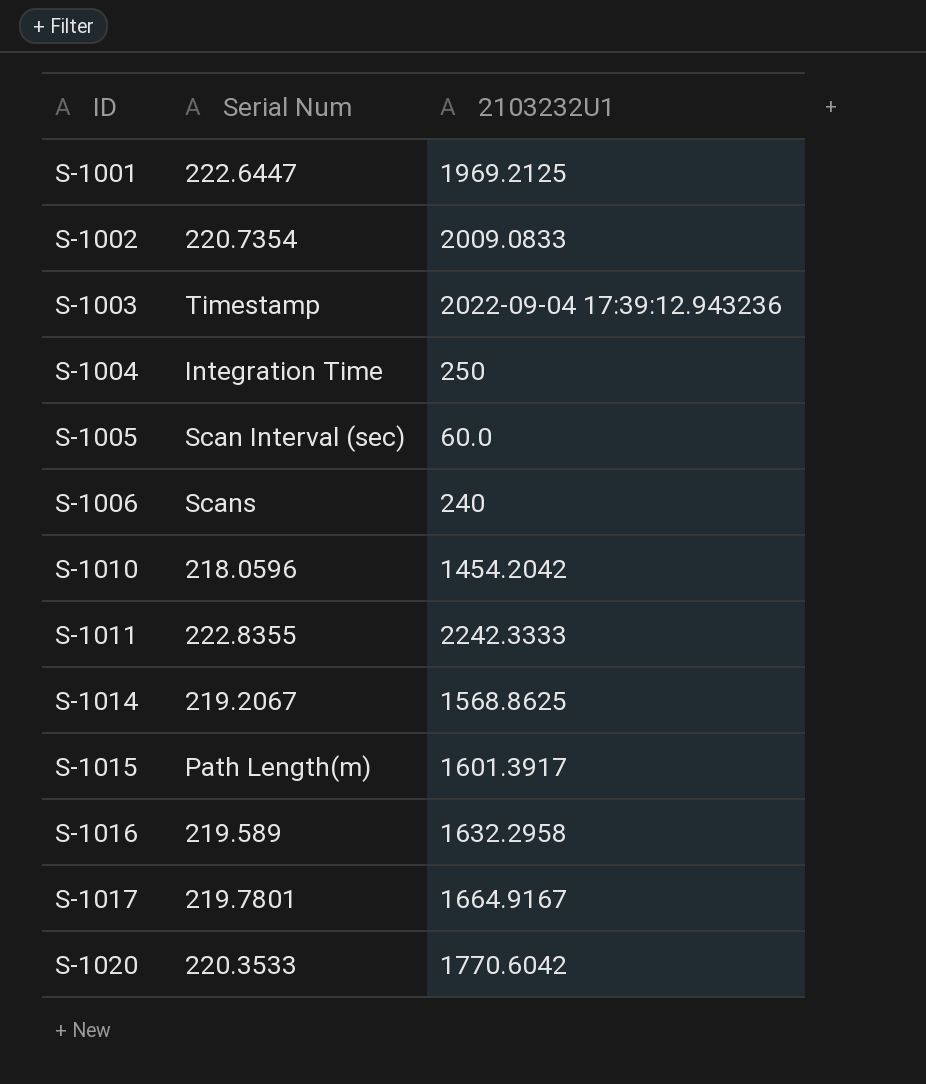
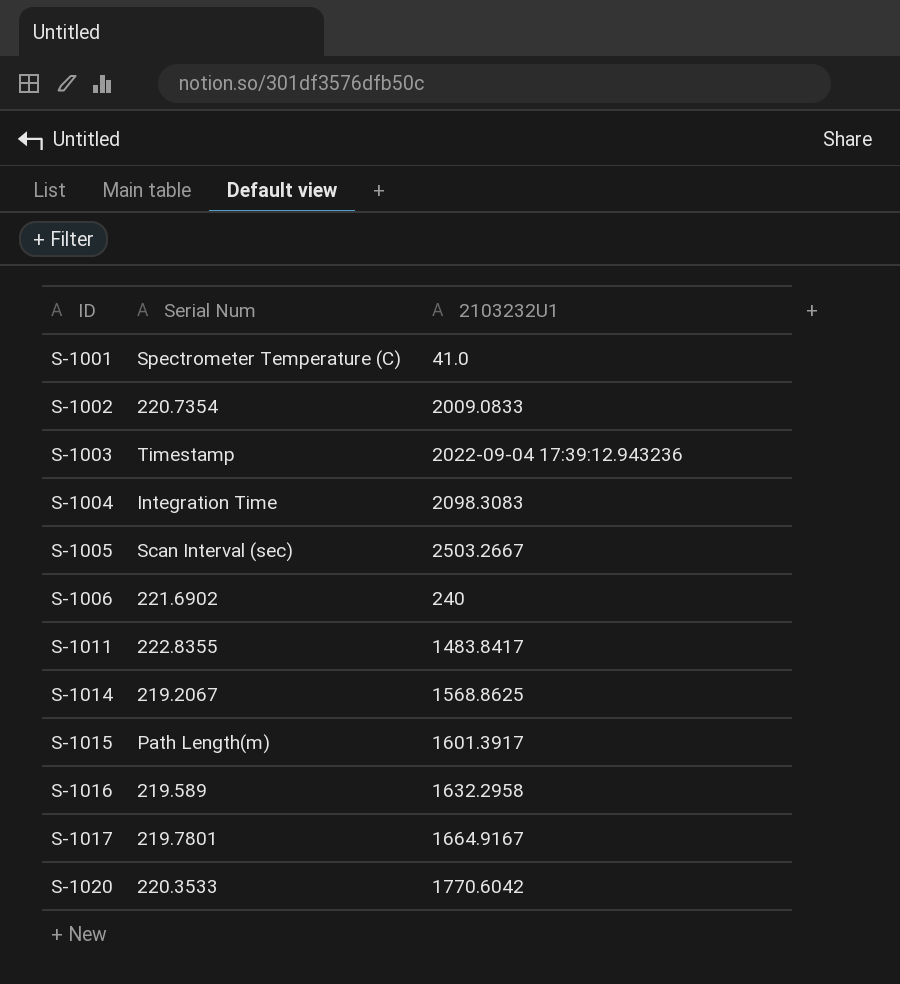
row S-1010: 218.0596 | 1454.2042 -> none
S-1001 | Serial Num: 222.6447 -> Spectrometer Temperature (C)
S-1001 | 2103232U1: 1969.2125 -> 41.0
S-1004 | 2103232U1: 250 -> 2098.3083
S-1005 | 2103232U1: 60.0 -> 2503.2667
S-1006 | Serial Num: Scans -> 221.6902
S-1011 | 2103232U1: 2242.3333 -> 1483.8417

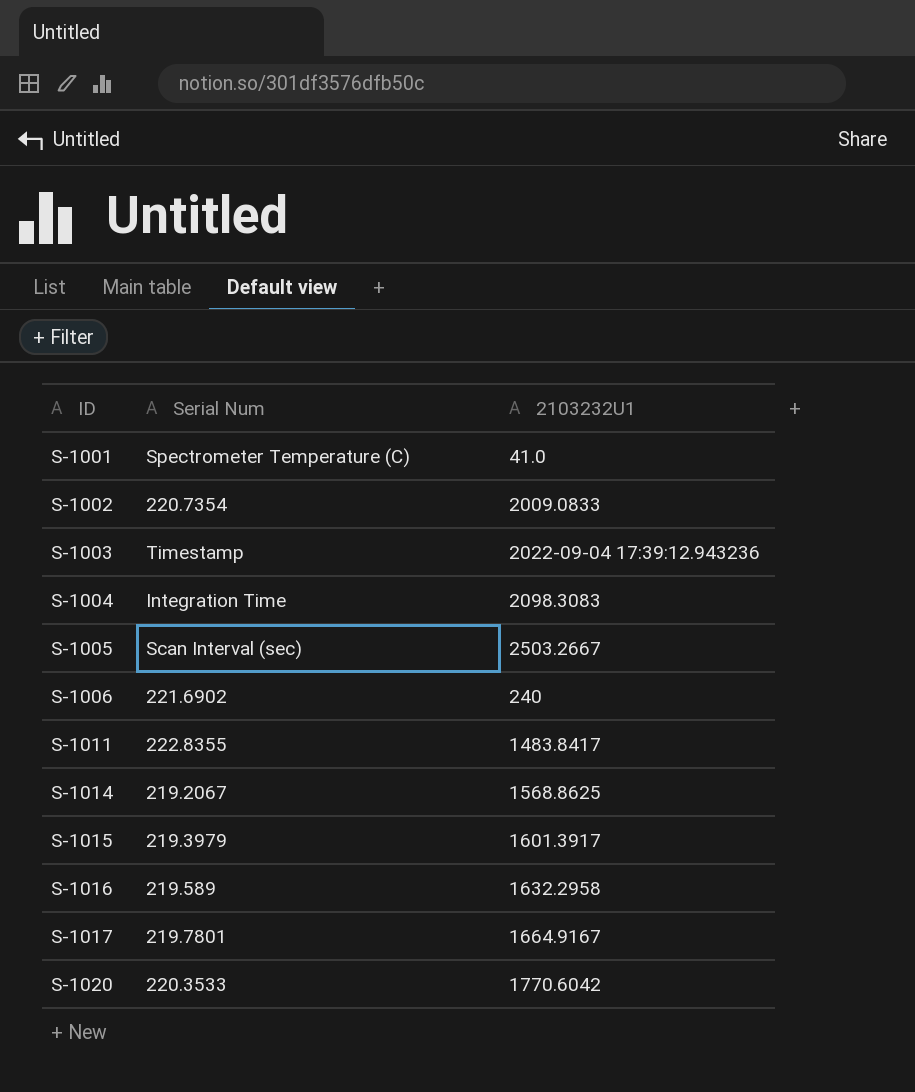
S-1015 | Serial Num: Path Length(m) -> 219.3979

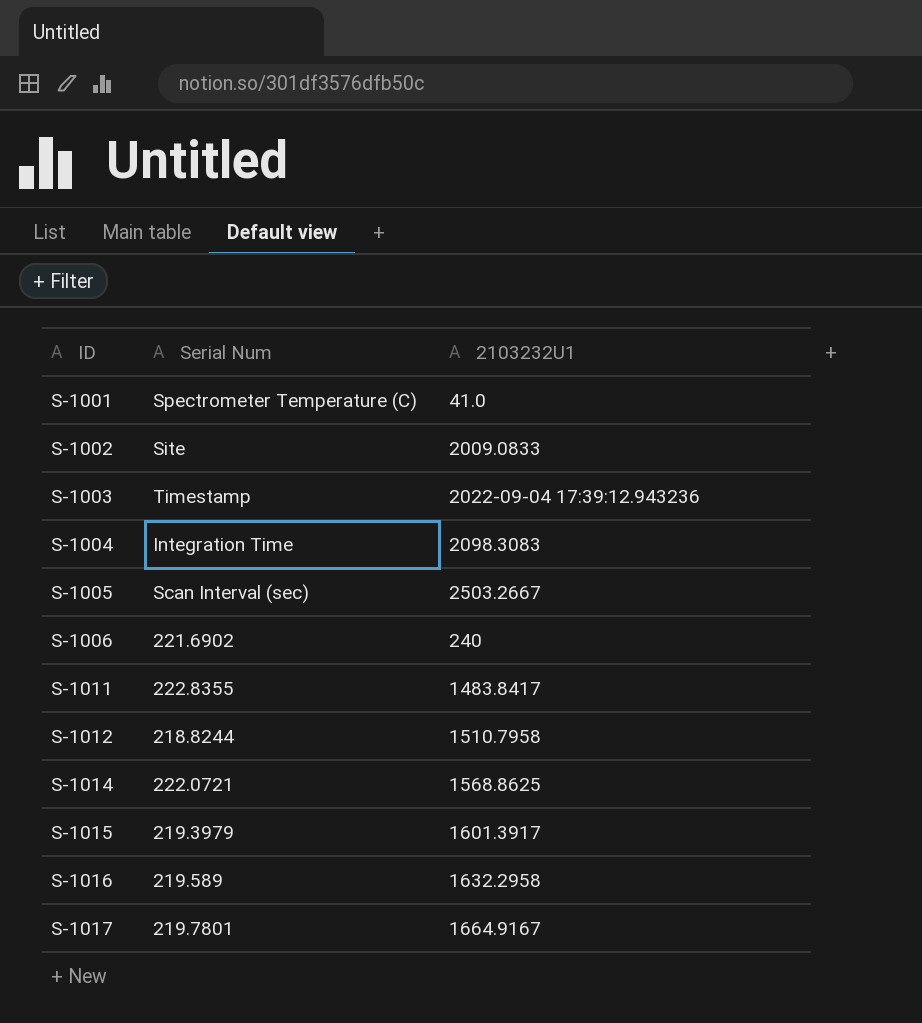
row S-1020: 220.3533 | 1770.6042 -> none
S-1002 | Serial Num: 220.7354 -> Site
row S-1012: none -> 218.8244 | 1510.7958
S-1014 | Serial Num: 219.2067 -> 222.0721

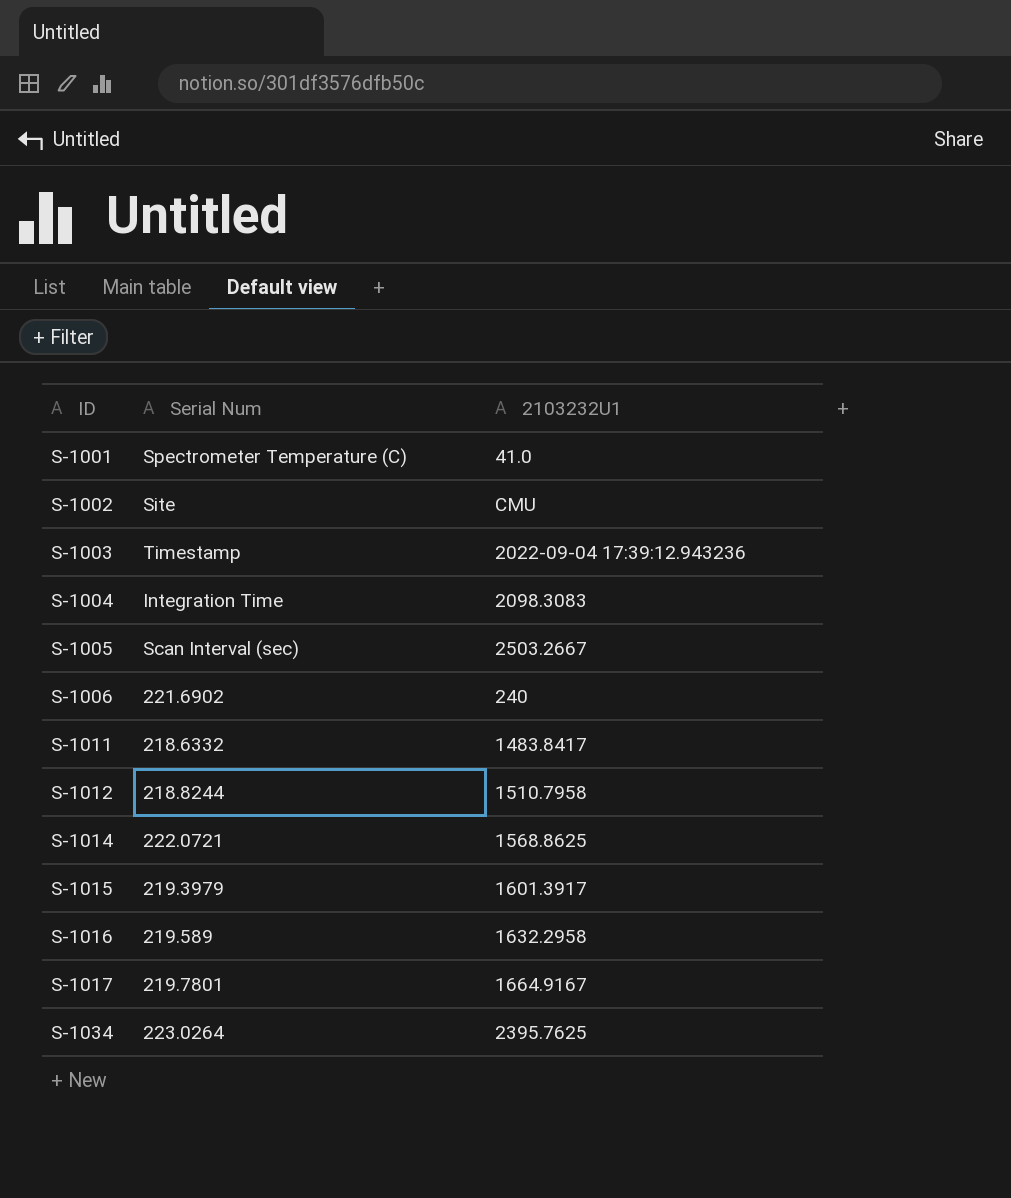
S-1002 | 2103232U1: 2009.0833 -> CMU
S-1011 | Serial Num: 222.8355 -> 218.6332
row S-1034: none -> 223.0264 | 2395.7625

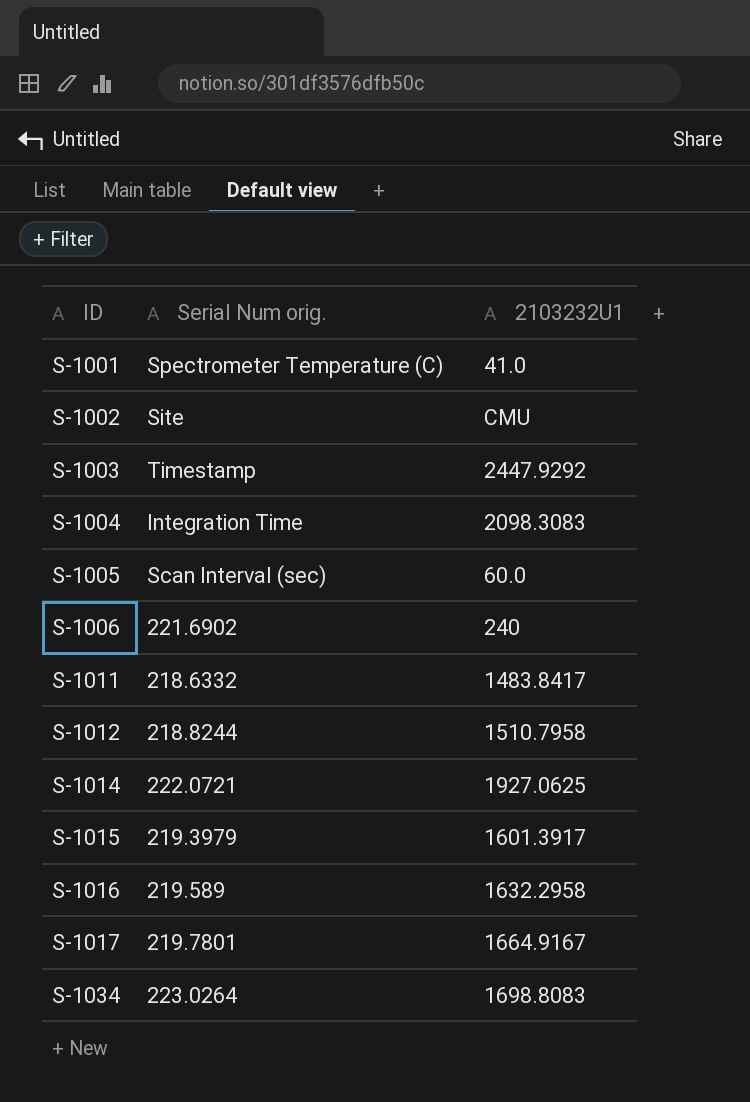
column name: Serial Num -> Serial Num orig.
S-1003 | 2103232U1: 2022-09-04 17:39:12.943236 -> 2447.9292
S-1005 | 2103232U1: 2503.2667 -> 60.0
S-1014 | 2103232U1: 1568.8625 -> 1927.0625
S-1034 | 2103232U1: 2395.7625 -> 1698.8083

